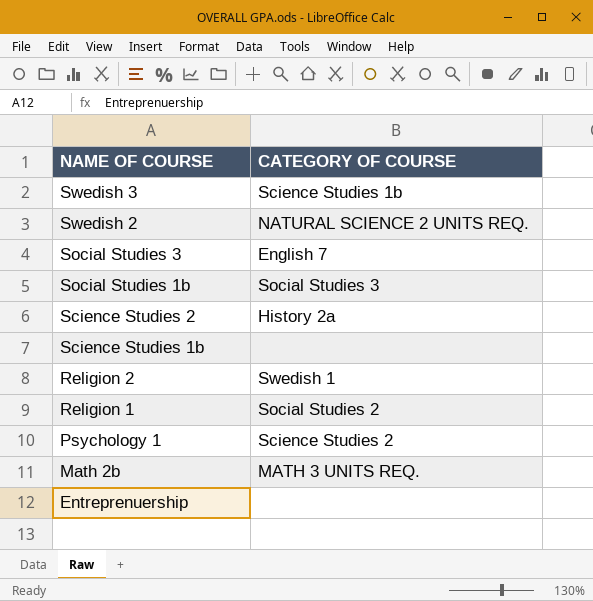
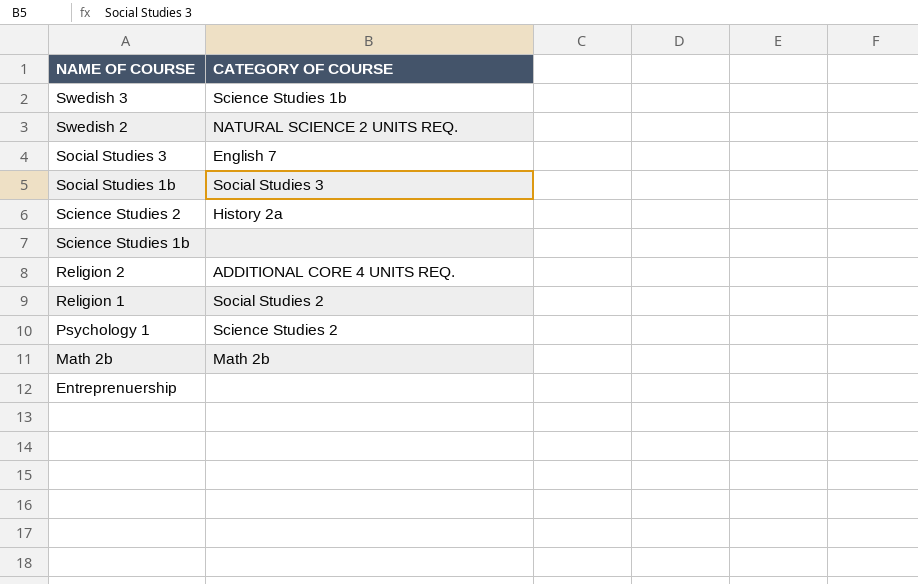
Religion 2 | CATEGORY OF COURSE: Swedish 1 -> ADDITIONAL CORE 4 UNITS REQ.
Math 2b | CATEGORY OF COURSE: MATH 3 UNITS REQ. -> Math 2b

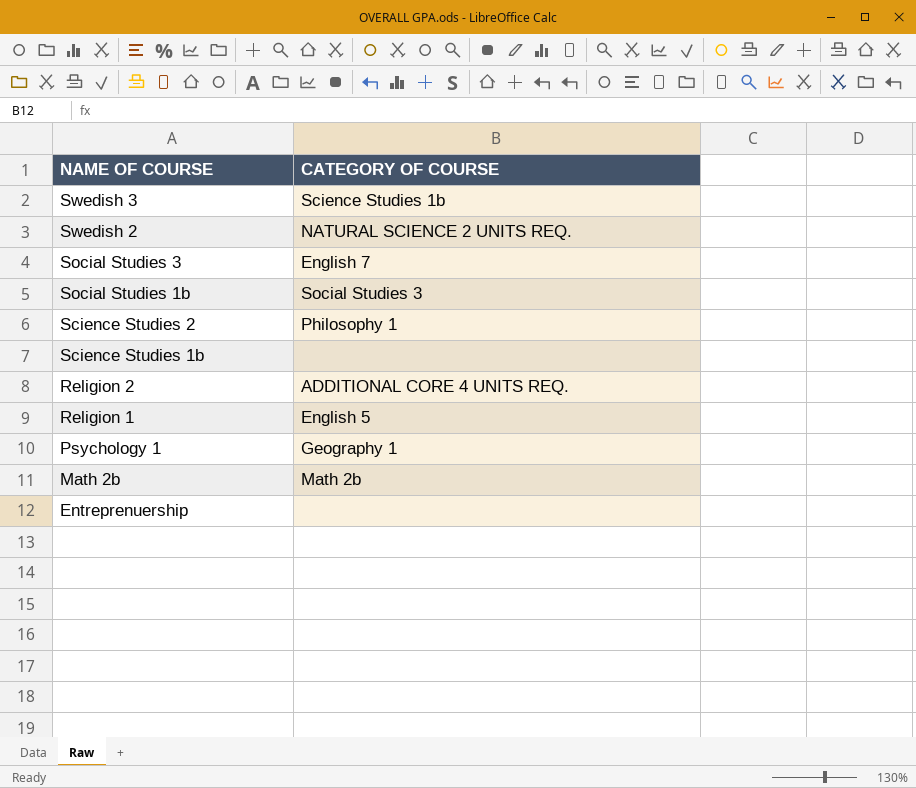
Science Studies 2 | CATEGORY OF COURSE: History 2a -> Philosophy 1
Religion 1 | CATEGORY OF COURSE: Social Studies 2 -> English 5
Psychology 1 | CATEGORY OF COURSE: Science Studies 2 -> Geography 1

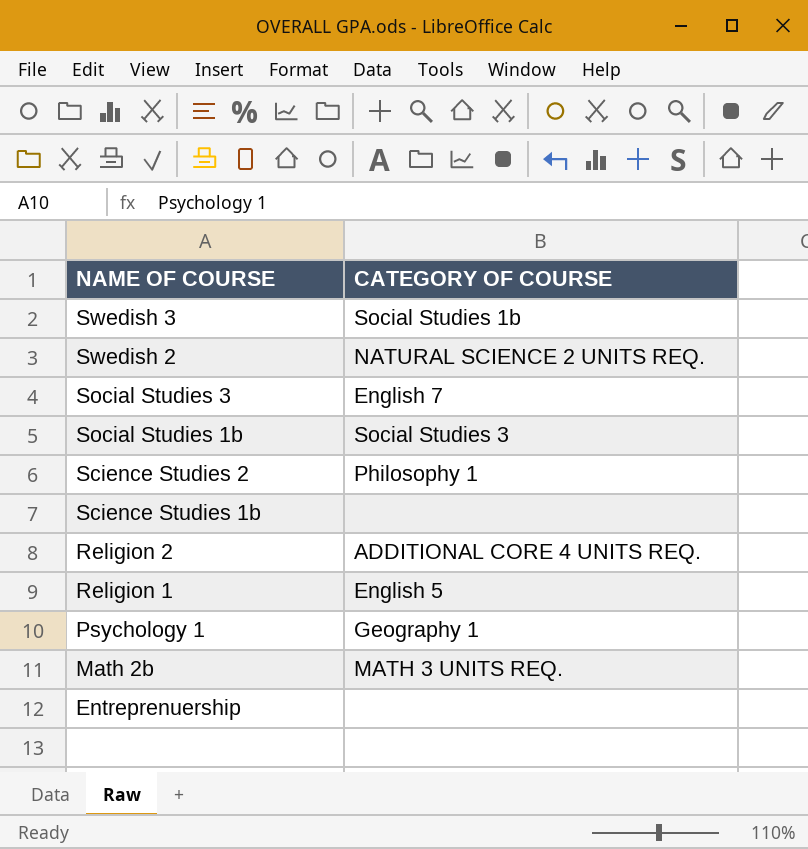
Swedish 3 | CATEGORY OF COURSE: Science Studies 1b -> Social Studies 1b
Math 2b | CATEGORY OF COURSE: Math 2b -> MATH 3 UNITS REQ.

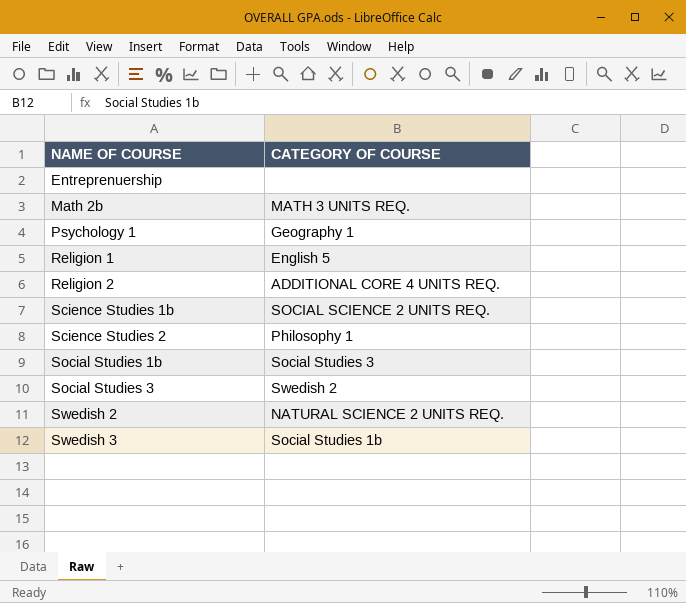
row order: NAME OF COURSE descending -> NAME OF COURSE ascending
Science Studies 1b | CATEGORY OF COURSE: none -> SOCIAL SCIENCE 2 UNITS REQ.
Social Studies 3 | CATEGORY OF COURSE: English 7 -> Swedish 2

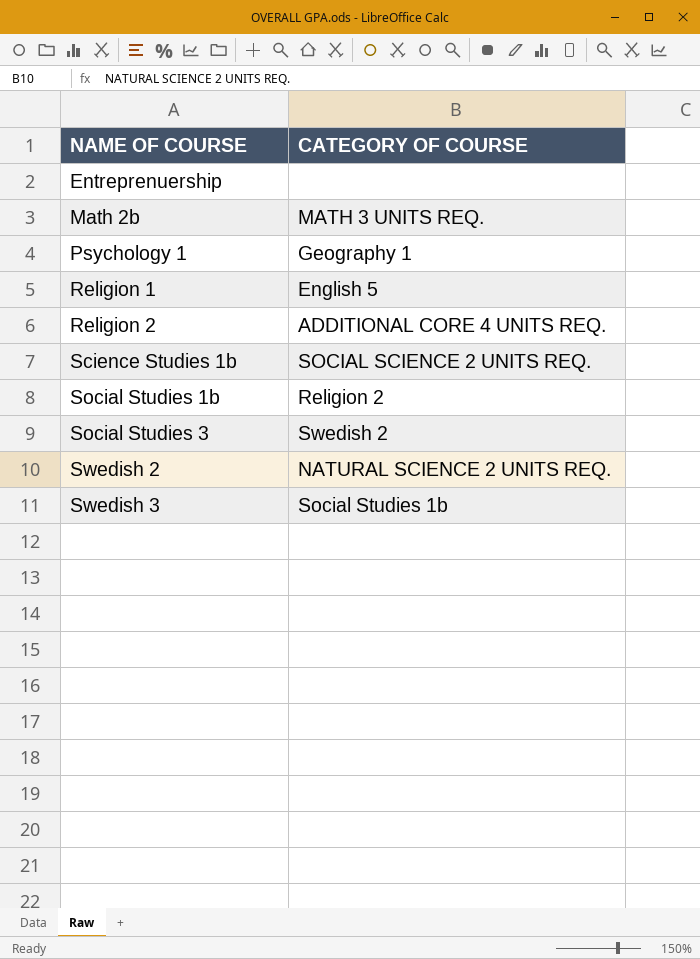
row Science Studies 2: Philosophy 1 -> none
Social Studies 1b | CATEGORY OF COURSE: Social Studies 3 -> Religion 2

